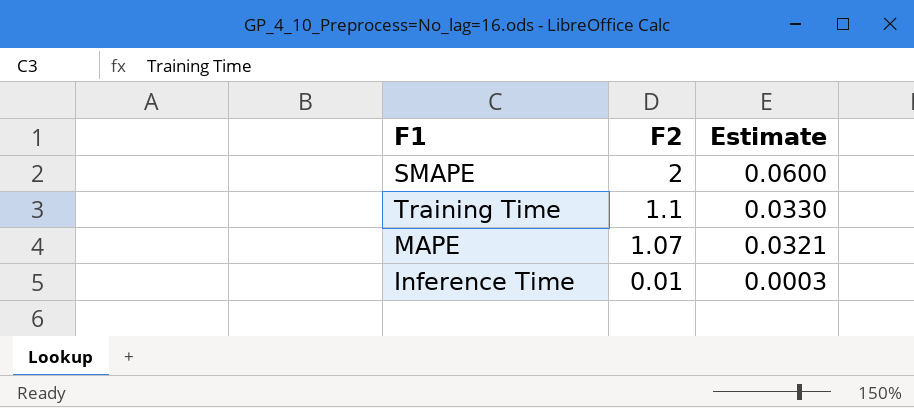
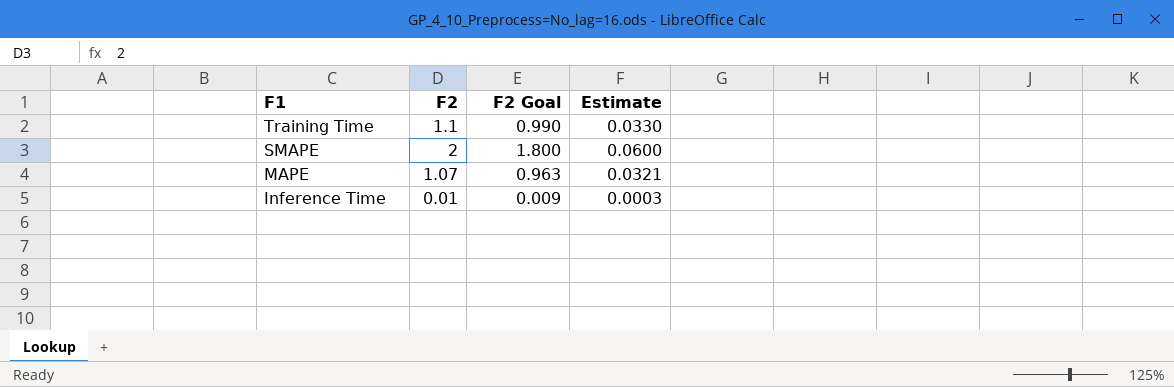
row order: F2 descending -> F1 descending
column F2 Goal | formula: none -> [F2] * 0.9

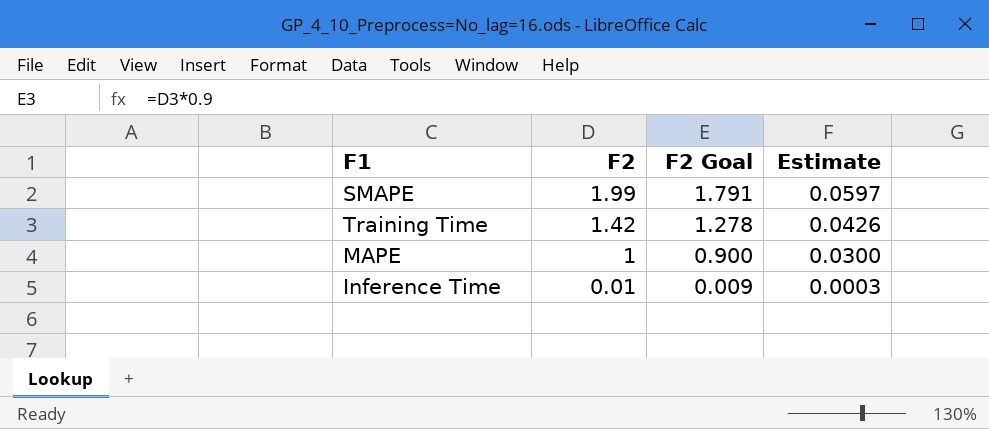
row order: F1 descending -> F2 descending
SMAPE | F2: 2 -> 1.99
SMAPE | F2 Goal: 1.800 -> 1.791
SMAPE | Estimate: 0.0600 -> 0.0597
Training Time | F2: 1.1 -> 1.42
Training Time | F2 Goal: 0.990 -> 1.278
Training Time | Estimate: 0.0330 -> 0.0426
MAPE | F2: 1.07 -> 1
MAPE | F2 Goal: 0.963 -> 0.900
MAPE | Estimate: 0.0321 -> 0.0300

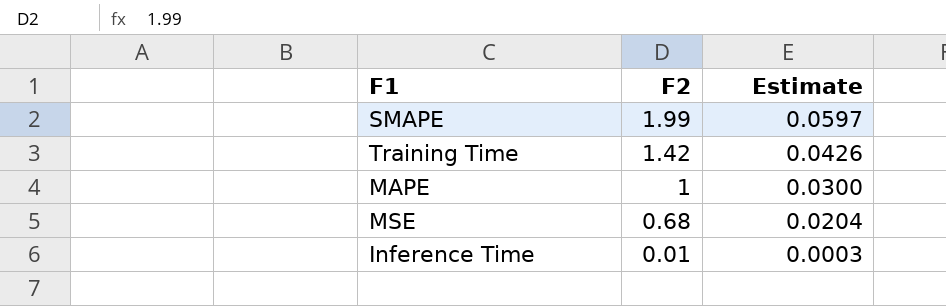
column F2 Goal | formula: [F2] * 0.9 -> none
row MSE: none -> 0.68 | 0.0204

